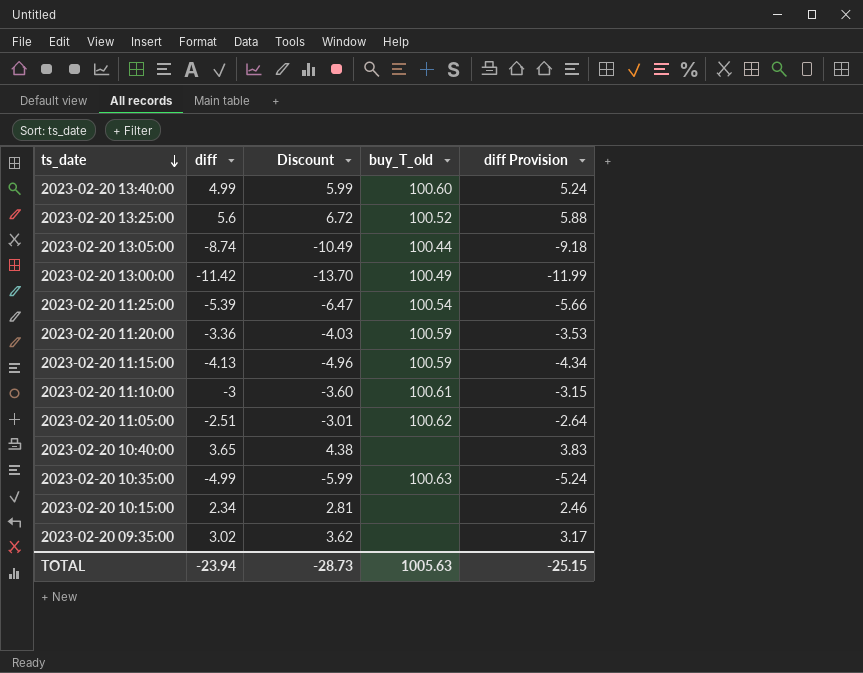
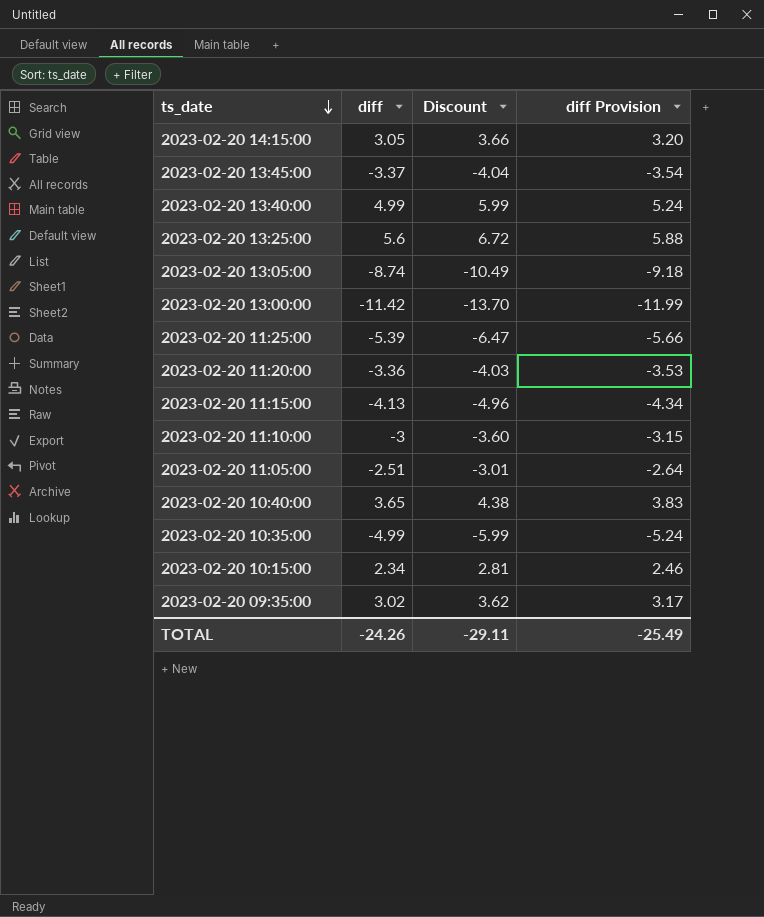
column buy_T_old | position: 4 -> none
row 2023-02-20 14:15:00: none -> 3.05 | 3.66 | 3.20
row 2023-02-20 13:45:00: none -> -3.37 | -4.04 | -3.54
TOTAL | diff: -23.94 -> -24.26
TOTAL | Discount: -28.73 -> -29.11
TOTAL | diff Provision: -25.15 -> -25.49

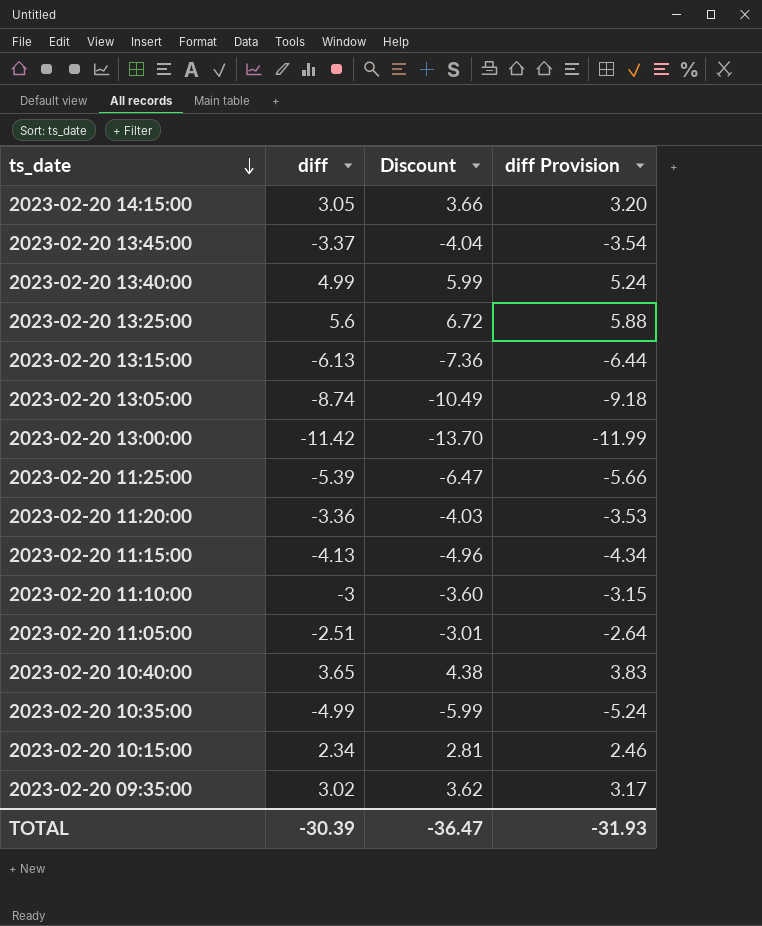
row 2023-02-20 13:15:00: none -> -6.13 | -7.36 | -6.44
TOTAL | diff: -24.26 -> -30.39
TOTAL | Discount: -29.11 -> -36.47
TOTAL | diff Provision: -25.49 -> -31.93

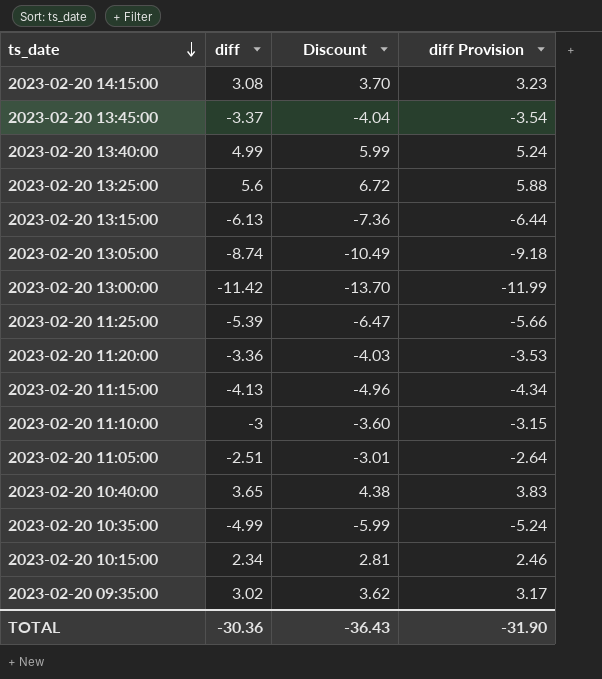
2023-02-20 14:15:00 | diff: 3.05 -> 3.08
2023-02-20 14:15:00 | Discount: 3.66 -> 3.70
2023-02-20 14:15:00 | diff Provision: 3.20 -> 3.23
TOTAL | diff: -30.39 -> -30.36
TOTAL | Discount: -36.47 -> -36.43
TOTAL | diff Provision: -31.93 -> -31.90

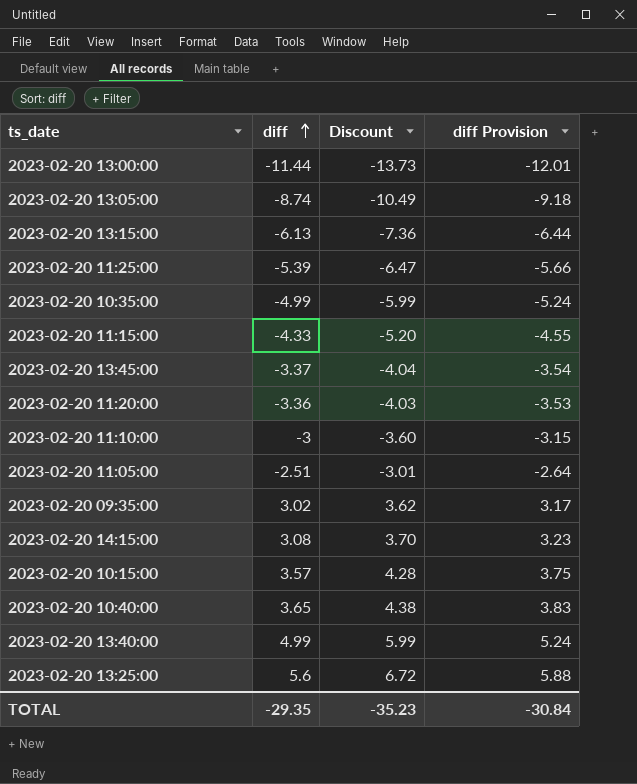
row order: ts_date descending -> diff ascending
2023-02-20 13:00:00 | diff: -11.42 -> -11.44
2023-02-20 13:00:00 | Discount: -13.70 -> -13.73
2023-02-20 13:00:00 | diff Provision: -11.99 -> -12.01
2023-02-20 11:15:00 | diff: -4.13 -> -4.33
2023-02-20 11:15:00 | Discount: -4.96 -> -5.20
2023-02-20 11:15:00 | diff Provision: -4.34 -> -4.55
2023-02-20 10:15:00 | diff: 2.34 -> 3.57
2023-02-20 10:15:00 | Discount: 2.81 -> 4.28
2023-02-20 10:15:00 | diff Provision: 2.46 -> 3.75
TOTAL | diff: -30.36 -> -29.35
TOTAL | Discount: -36.43 -> -35.23
TOTAL | diff Provision: -31.90 -> -30.84

